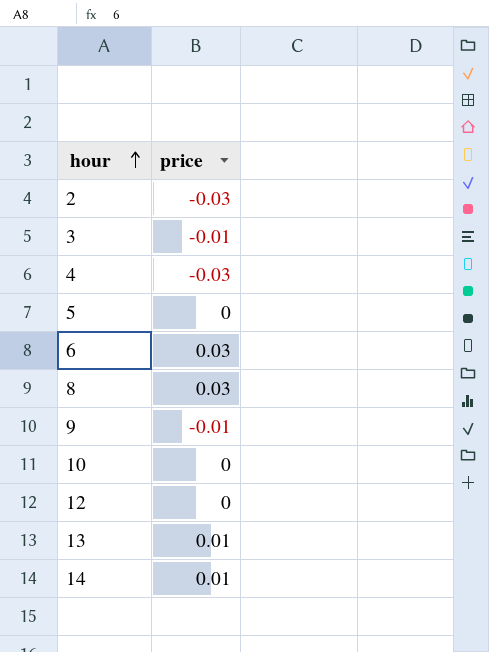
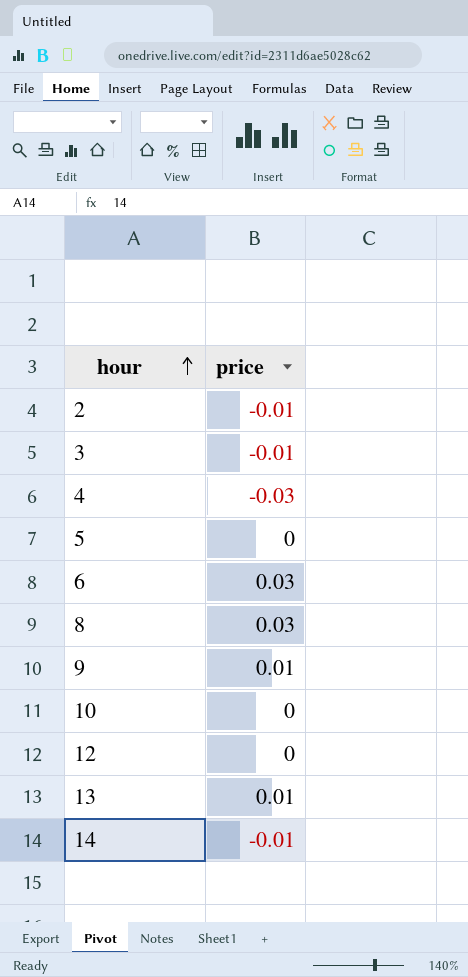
2 | price: -0.03 -> -0.01
9 | price: -0.01 -> 0.01
14 | price: 0.01 -> -0.01

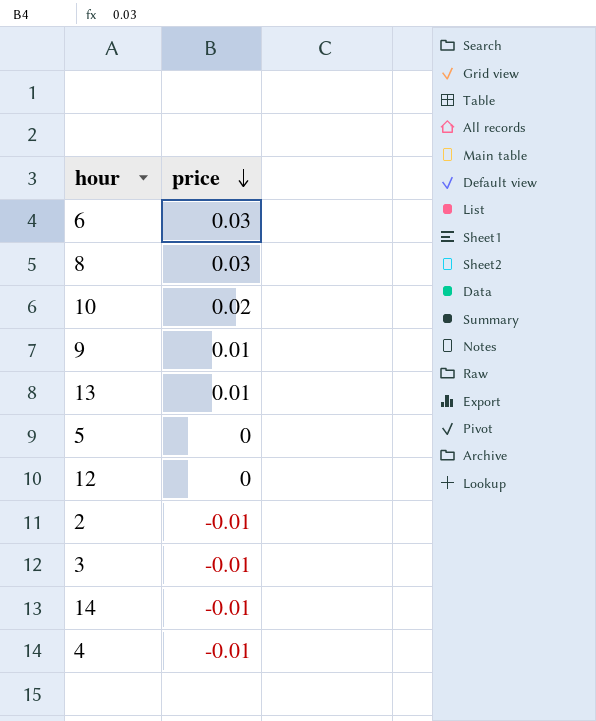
row order: hour ascending -> price descending
10 | price: 0 -> 0.02
4 | price: -0.03 -> -0.01

